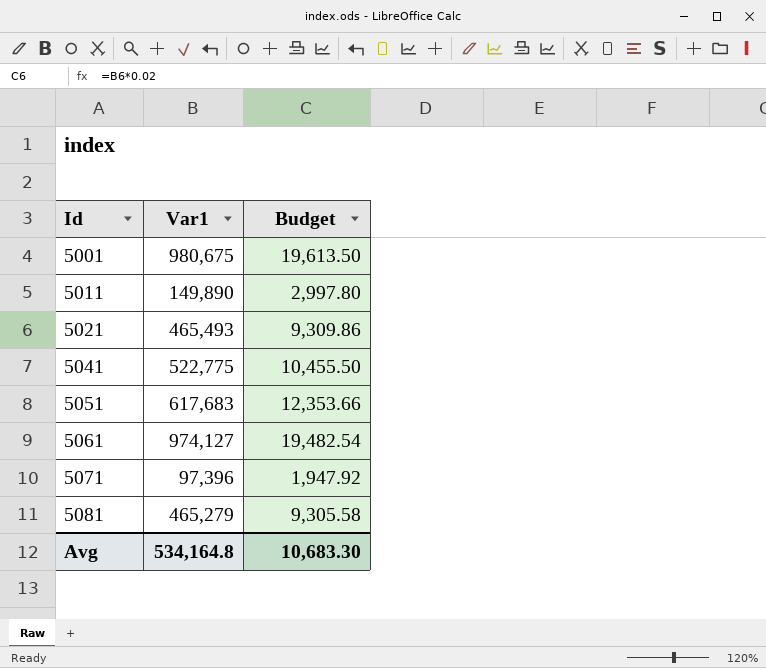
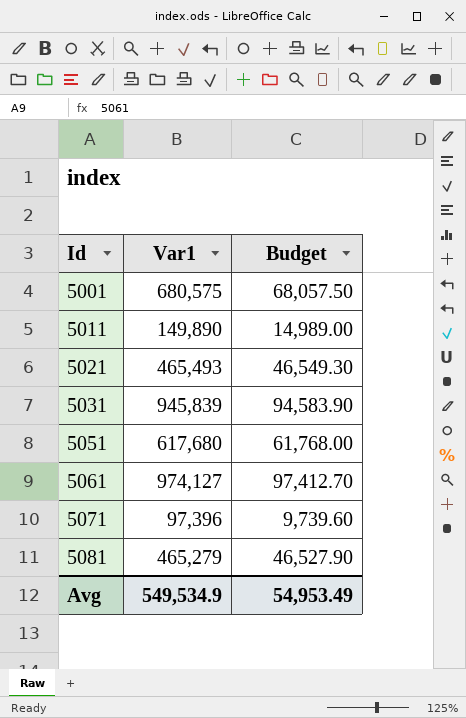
column Budget | formula: [Var1] * 0.02 -> [Var1] * 0.1
row 5041: 522,775 | 10,455.50 -> none
5001 | Var1: 980,675 -> 680,575
row 5031: none -> 945,839 | 94,583.90
5051 | Var1: 617,683 -> 617,680
Avg | Var1: 534,164.8 -> 549,534.9
Avg | Budget: 10,683.30 -> 54,953.49

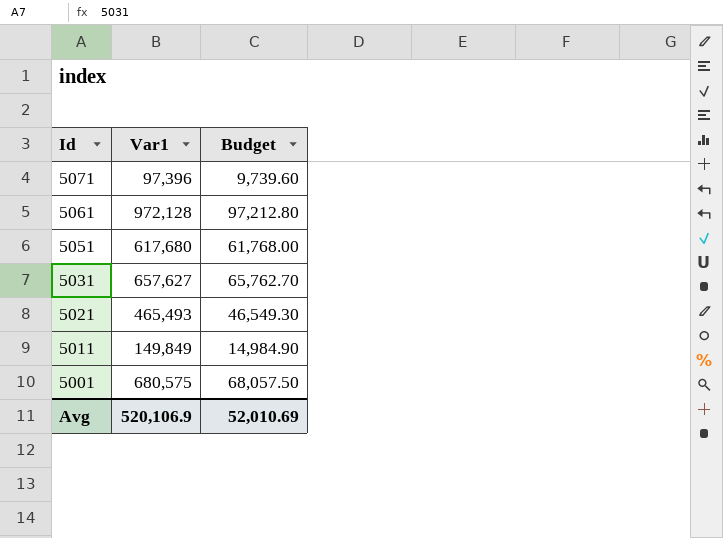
row order: Id ascending -> Id descending
row 5081: 465,279 | 46,527.90 -> none
5061 | Var1: 974,127 -> 972,128
5061 | Budget: 97,412.70 -> 97,212.80
5031 | Var1: 945,839 -> 657,627
5031 | Budget: 94,583.90 -> 65,762.70
5011 | Var1: 149,890 -> 149,849
5011 | Budget: 14,989.00 -> 14,984.90
Avg | Var1: 549,534.9 -> 520,106.9
Avg | Budget: 54,953.49 -> 52,010.69

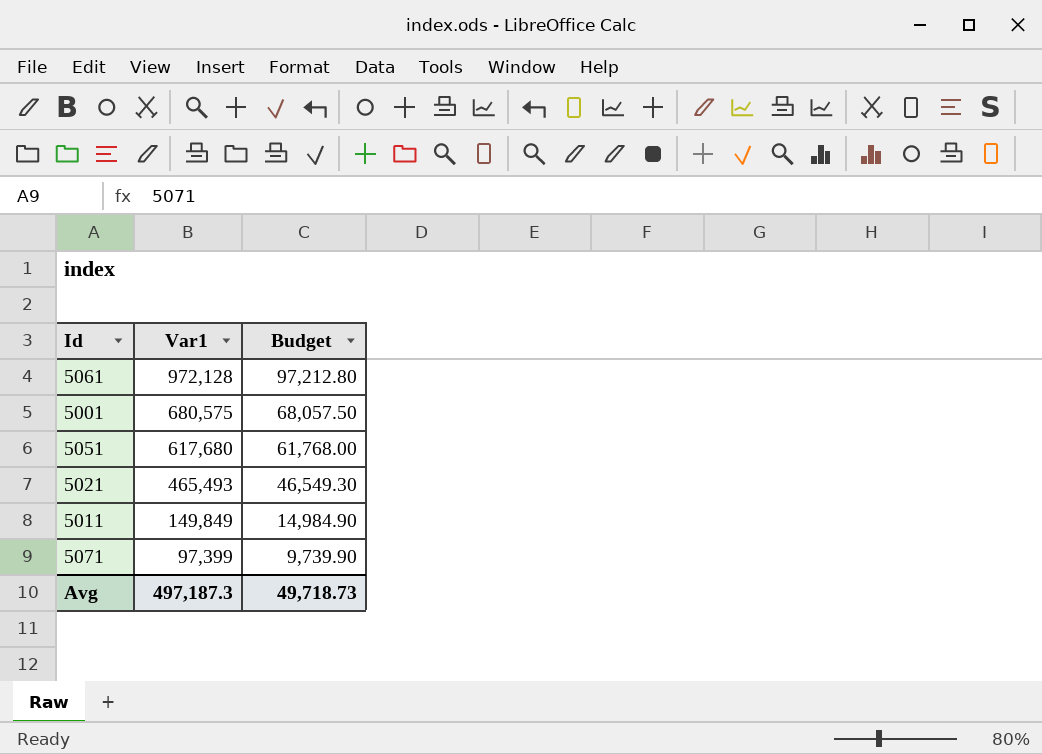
row order: Id descending -> Var1 descending
row 5031: 657,627 | 65,762.70 -> none
5071 | Var1: 97,396 -> 97,399
5071 | Budget: 9,739.60 -> 9,739.90
Avg | Var1: 520,106.9 -> 497,187.3
Avg | Budget: 52,010.69 -> 49,718.73

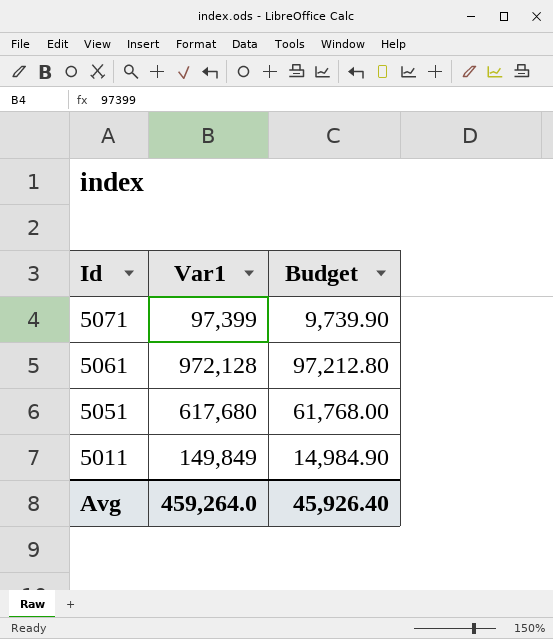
row order: Var1 descending -> Id descending
row 5001: 680,575 | 68,057.50 -> none
row 5021: 465,493 | 46,549.30 -> none
Avg | Var1: 497,187.3 -> 459,264.0
Avg | Budget: 49,718.73 -> 45,926.40

